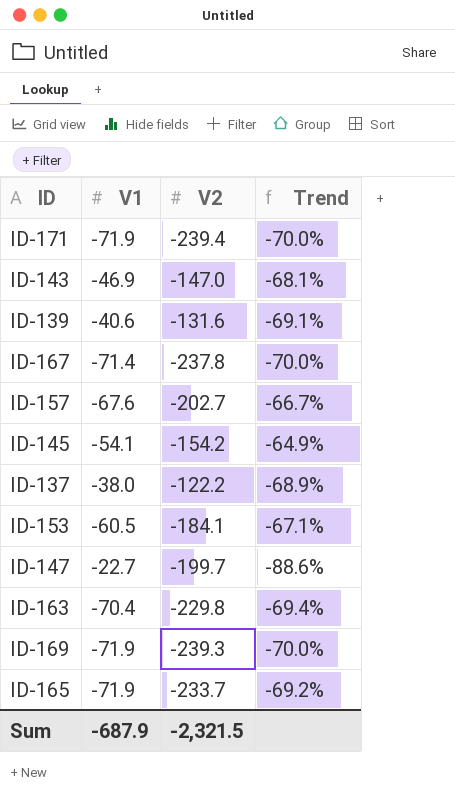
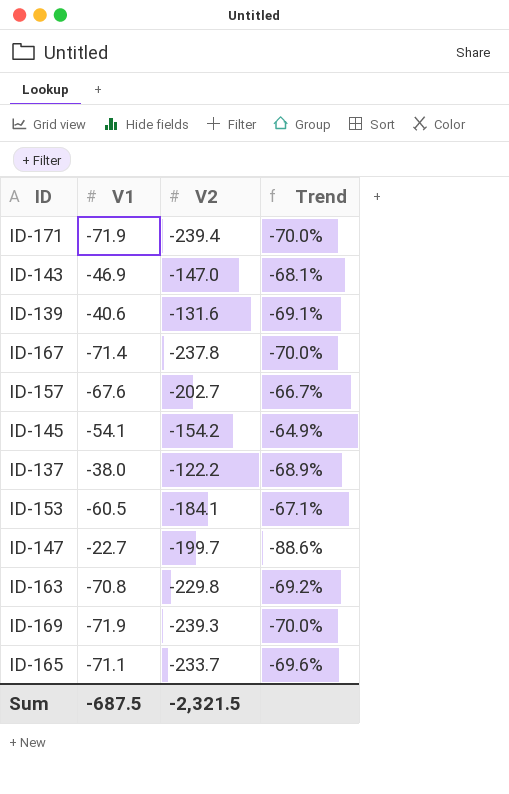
ID-163 | V1: -70.4 -> -70.8
ID-163 | Trend: -69.4% -> -69.2%
ID-165 | V1: -71.9 -> -71.1
ID-165 | Trend: -69.2% -> -69.6%
Sum | V1: -687.9 -> -687.5

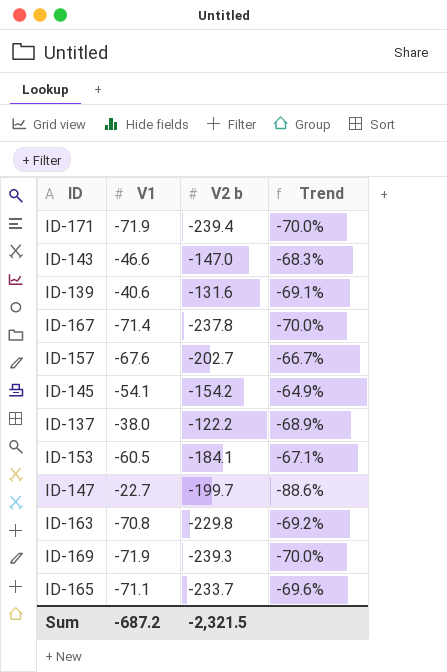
column name: V2 -> V2 b
ID-143 | V1: -46.9 -> -46.6
ID-143 | Trend: -68.1% -> -68.3%
Sum | V1: -687.5 -> -687.2

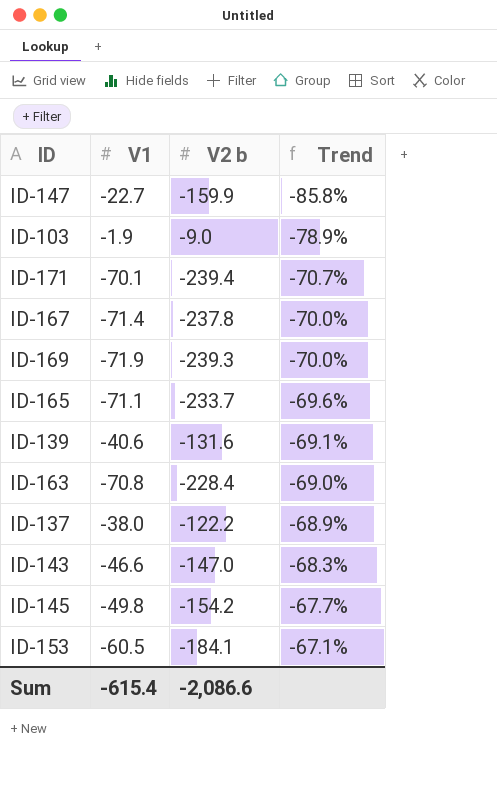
row order: none -> Trend ascending
row ID-157: -67.6 | -202.7 | -66.7% -> none
ID-147 | V2 b: -199.7 -> -159.9
ID-147 | Trend: -88.6% -> -85.8%
row ID-103: none -> -1.9 | -9.0 | -78.9%
ID-171 | V1: -71.9 -> -70.1
ID-171 | Trend: -70.0% -> -70.7%
ID-163 | V2 b: -229.8 -> -228.4
ID-163 | Trend: -69.2% -> -69.0%
ID-145 | V1: -54.1 -> -49.8
ID-145 | Trend: -64.9% -> -67.7%
Sum | V1: -687.2 -> -615.4
Sum | V2 b: -2,321.5 -> -2,086.6

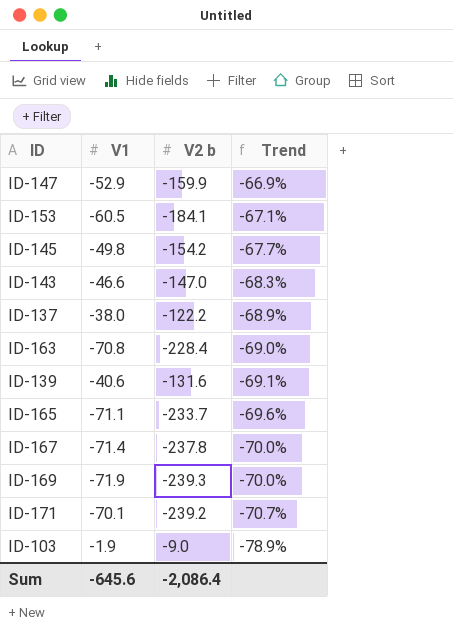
row order: Trend ascending -> Trend descending
ID-147 | V1: -22.7 -> -52.9
ID-147 | Trend: -85.8% -> -66.9%
ID-171 | V2 b: -239.4 -> -239.2
Sum | V1: -615.4 -> -645.6
Sum | V2 b: -2,086.6 -> -2,086.4

